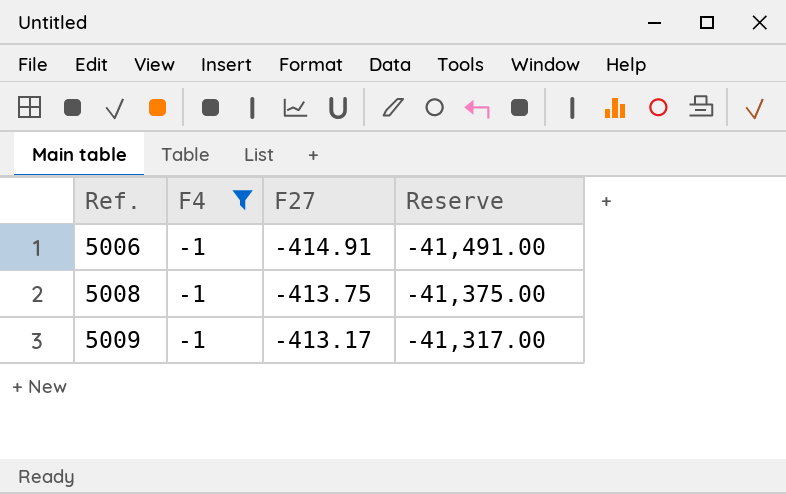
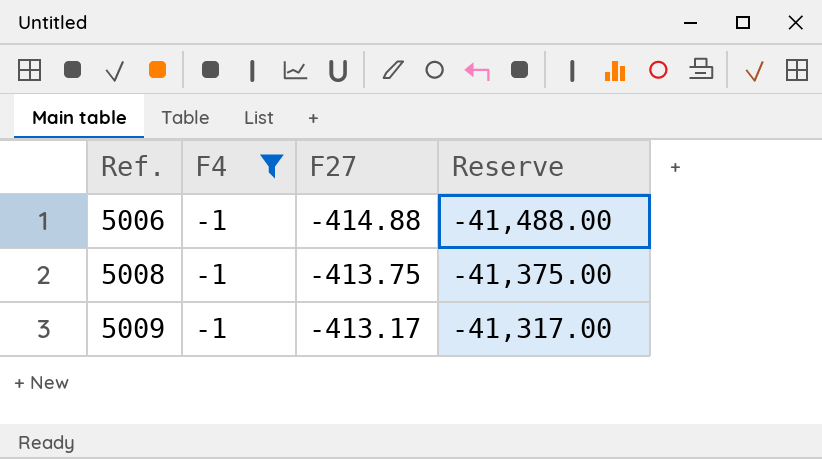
5006 | F27: -414.91 -> -414.88
5006 | Reserve: -41,491.00 -> -41,488.00

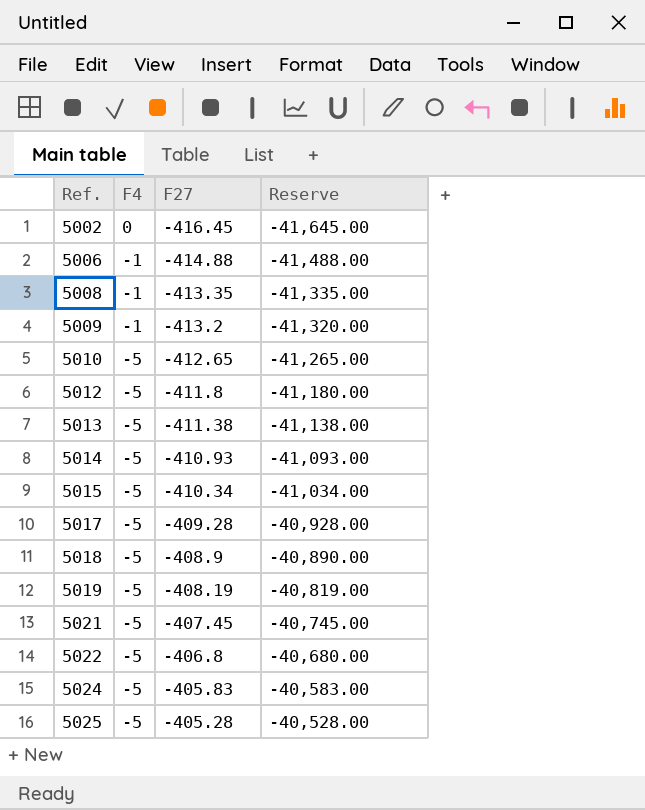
filter: F4 = -1 -> none
5008 | F27: -413.75 -> -413.35
5008 | Reserve: -41,375.00 -> -41,335.00
5009 | F27: -413.17 -> -413.2
5009 | Reserve: -41,317.00 -> -41,320.00

